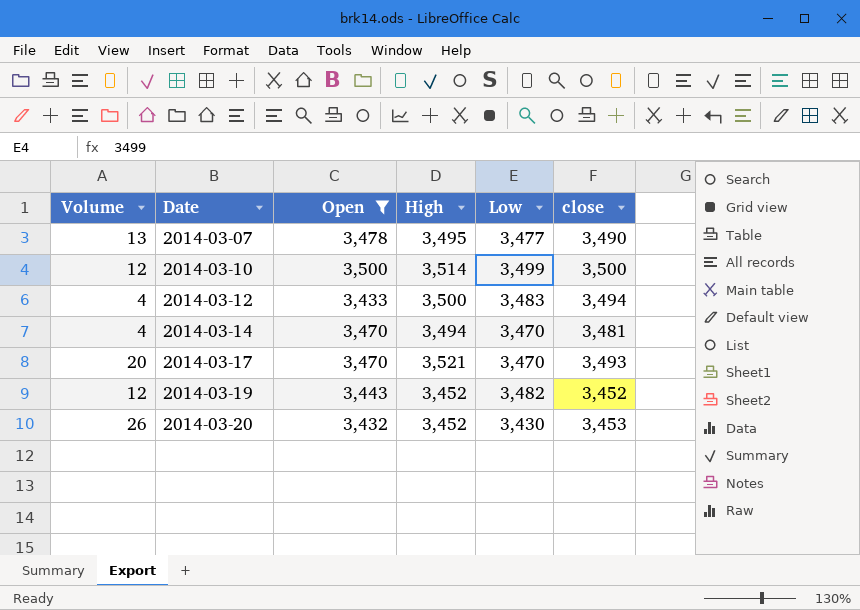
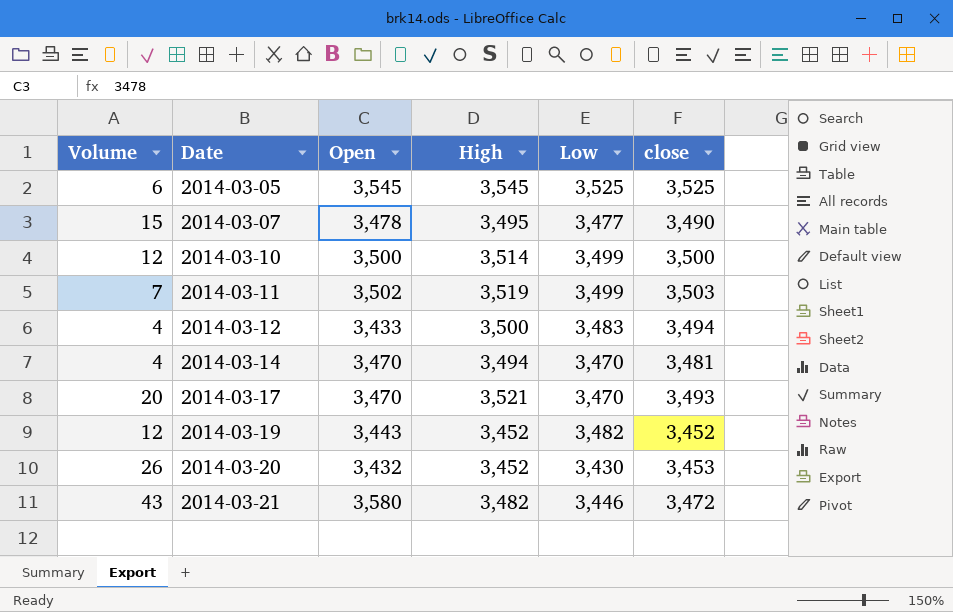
filter: Open <= 3,500 -> none
2014-03-07 | Volume: 13 -> 15

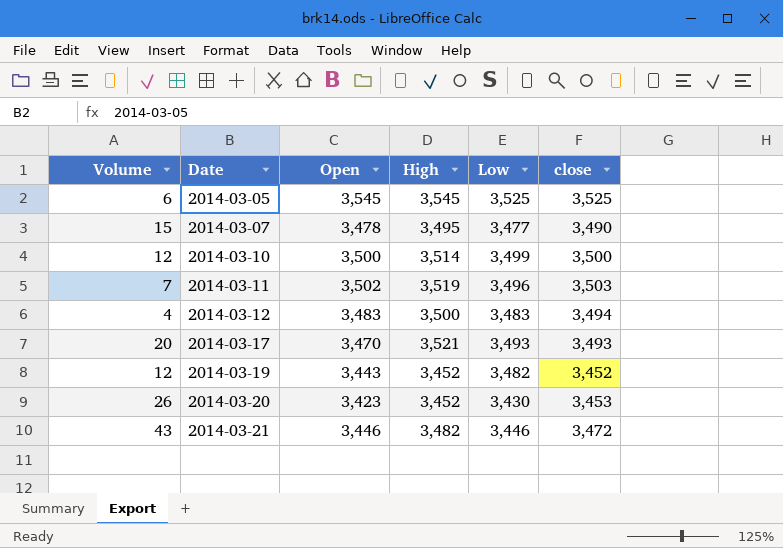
row 2014-03-14: 4 | 3,470 | 3,494 | 3,470 | 3,481 -> none
2014-03-11 | Low: 3,499 -> 3,496
2014-03-12 | Open: 3,433 -> 3,483
2014-03-17 | Low: 3,470 -> 3,493
2014-03-20 | Open: 3,432 -> 3,423
2014-03-21 | Open: 3,580 -> 3,446

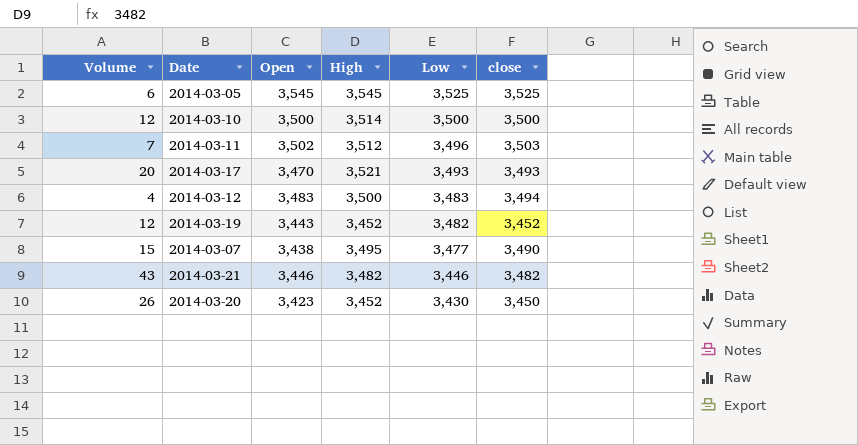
row order: Date ascending -> Low descending
2014-03-10 | Low: 3,499 -> 3,500
2014-03-11 | High: 3,519 -> 3,512
2014-03-07 | Open: 3,478 -> 3,438
2014-03-21 | close: 3,472 -> 3,482
2014-03-20 | close: 3,453 -> 3,450

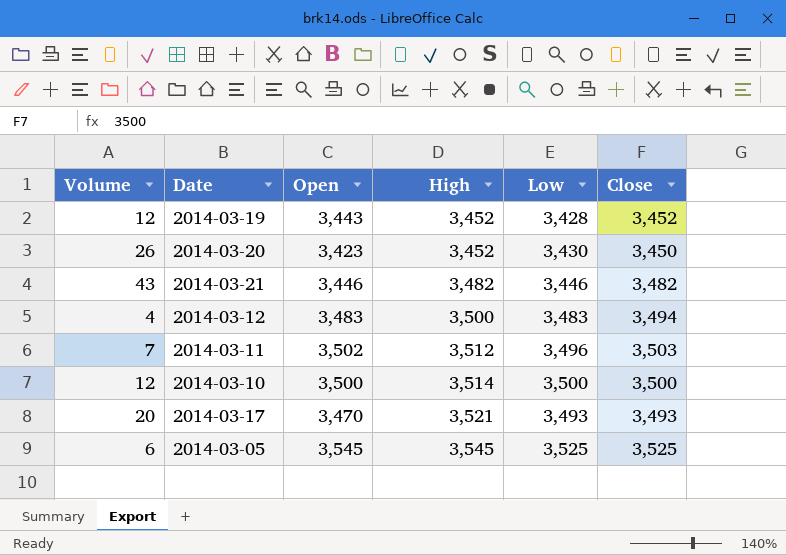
row order: Low descending -> High ascending
column name: close -> Close
row 2014-03-07: 15 | 3,438 | 3,495 | 3,477 | 3,490 -> none
2014-03-19 | Low: 3,482 -> 3,428

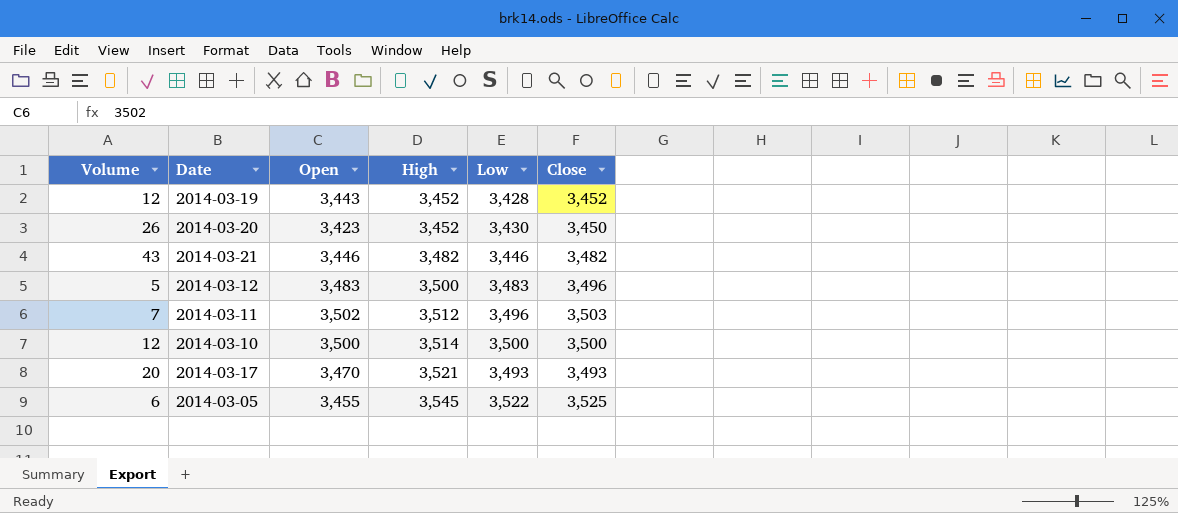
2014-03-12 | Volume: 4 -> 5
2014-03-12 | Close: 3,494 -> 3,496
2014-03-05 | Open: 3,545 -> 3,455
2014-03-05 | Low: 3,525 -> 3,522

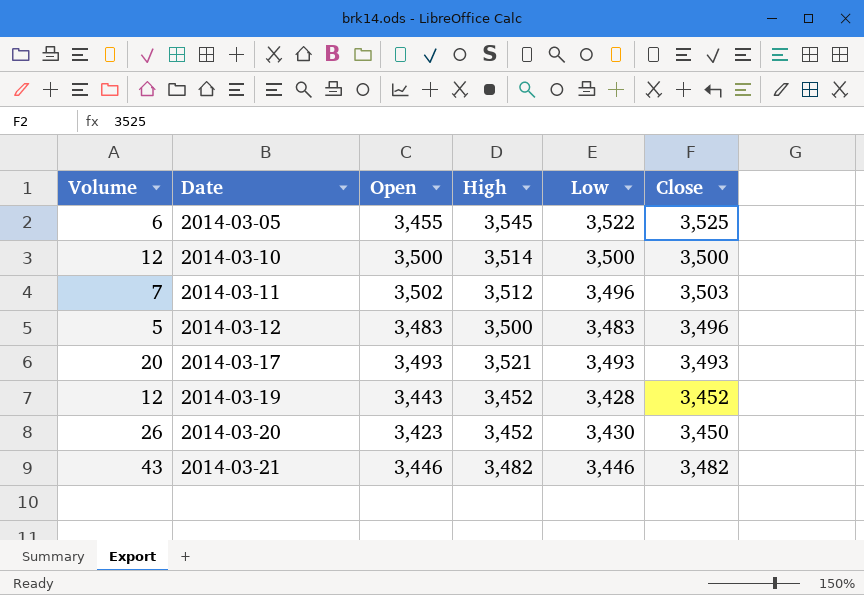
row order: High ascending -> Date ascending
2014-03-17 | Open: 3,470 -> 3,493

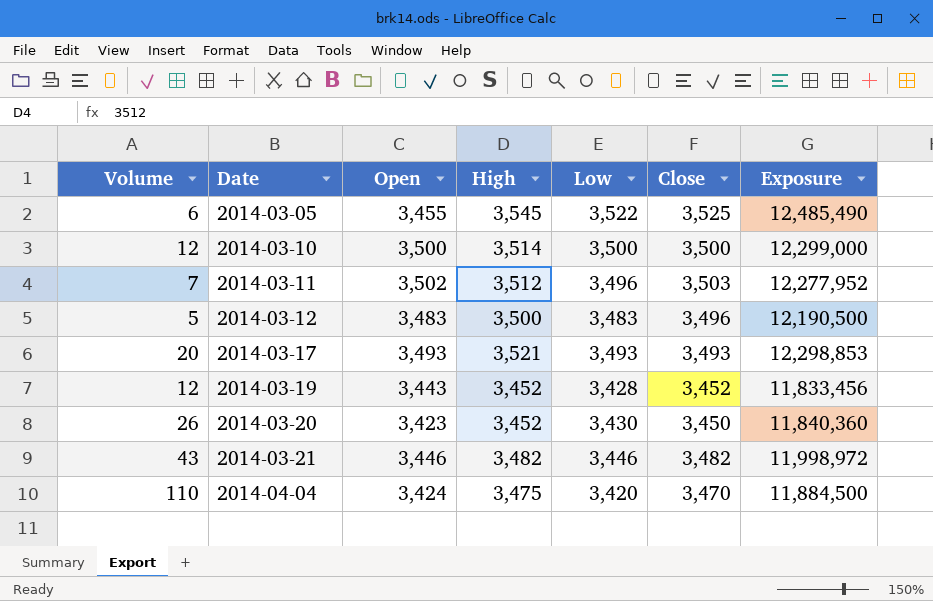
column Exposure | formula: none -> [High] * [Low]
row 2014-04-04: none -> 110 | 3,424 | 3,475 | 3,420 | 3,470 | 11,884,500

